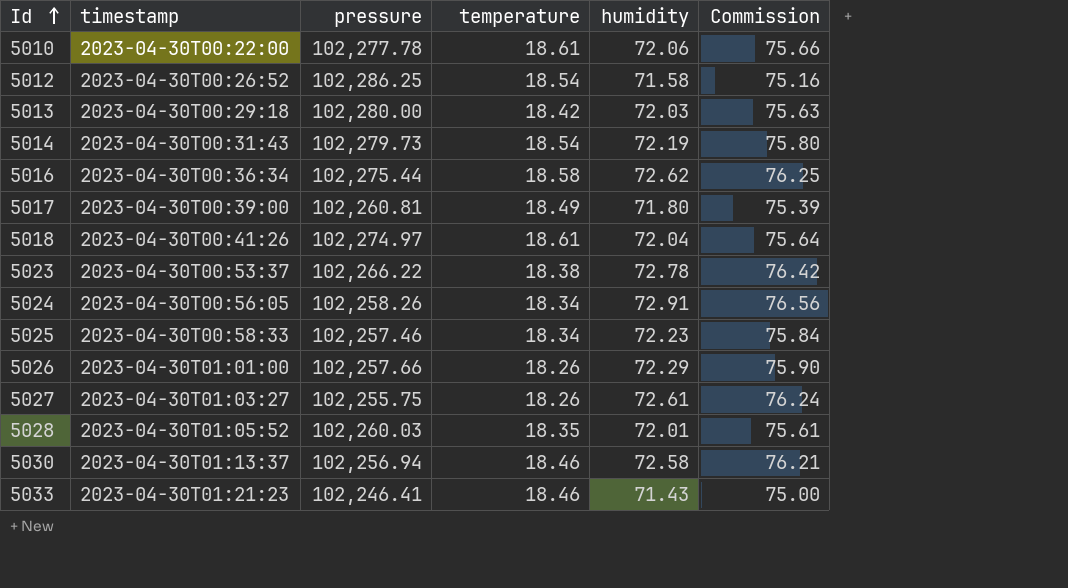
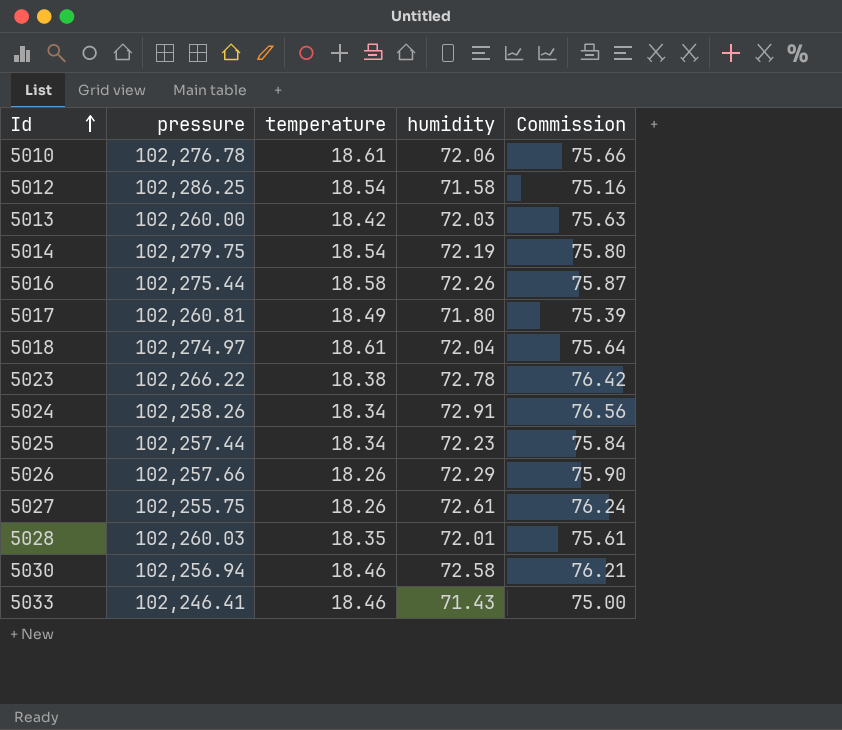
column timestamp | position: 2 -> none
5010 | pressure: 102,277.78 -> 102,276.78
5013 | pressure: 102,280.00 -> 102,260.00
5014 | pressure: 102,279.73 -> 102,279.75
5016 | humidity: 72.62 -> 72.26
5016 | Commission: 76.25 -> 75.87
5025 | pressure: 102,257.46 -> 102,257.44

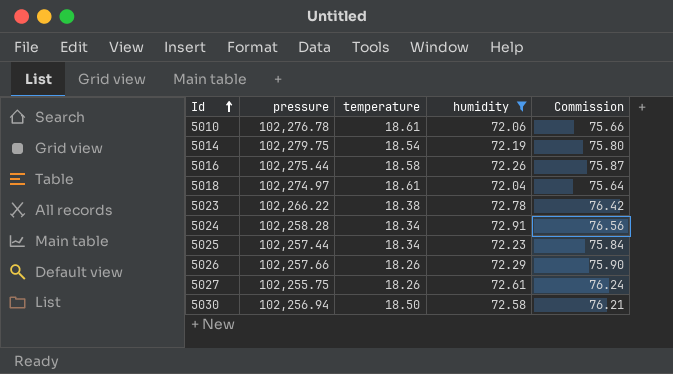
filter: none -> humidity >= 72.04
5024 | pressure: 102,258.26 -> 102,258.28
5030 | temperature: 18.46 -> 18.50

